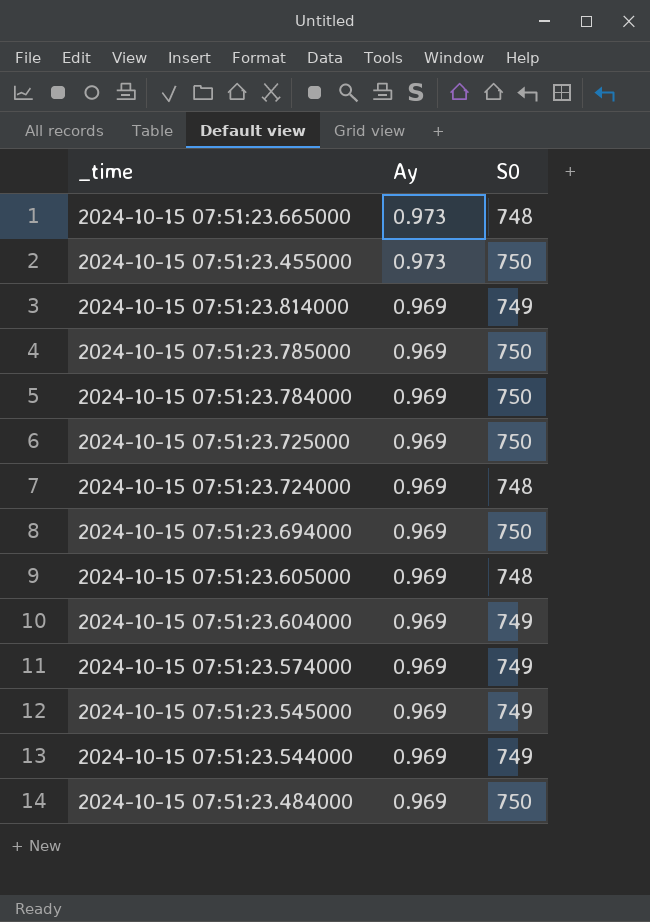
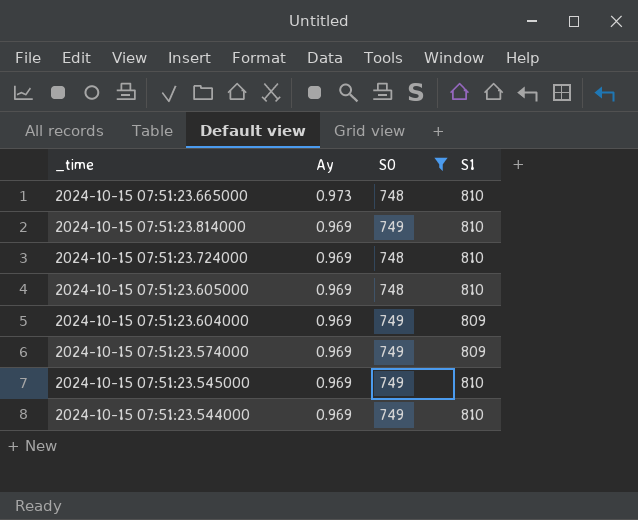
filter: none -> S0 != 750
column S1 | position: none -> 4

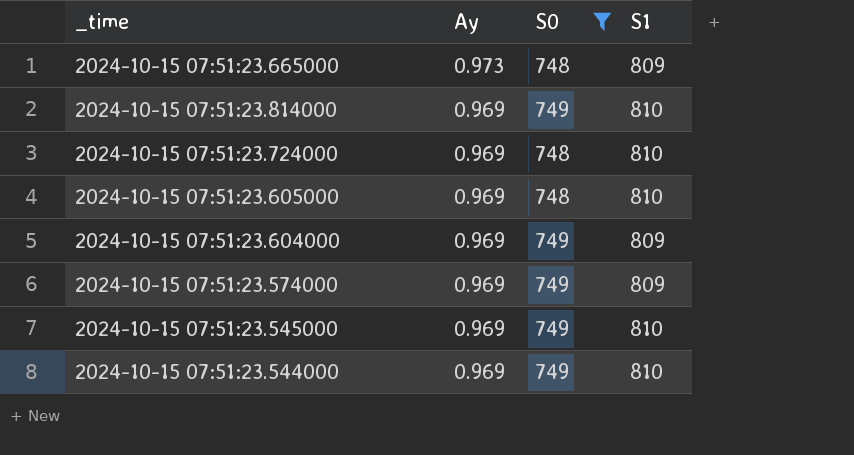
2024-10-15 07:51:23.665000 | S1: 810 -> 809

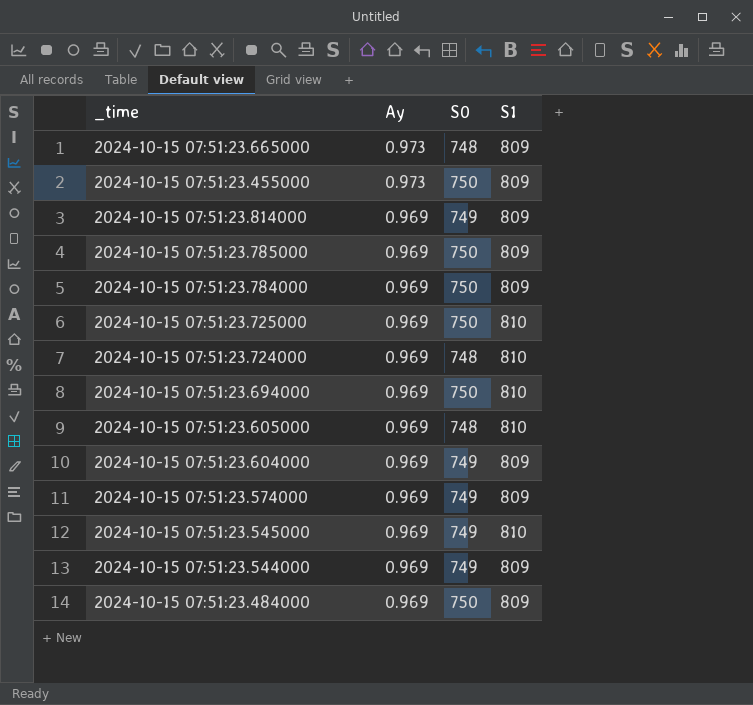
filter: S0 != 750 -> none
2024-10-15 07:51:23.814000 | S1: 810 -> 809
2024-10-15 07:51:23.544000 | S1: 810 -> 809

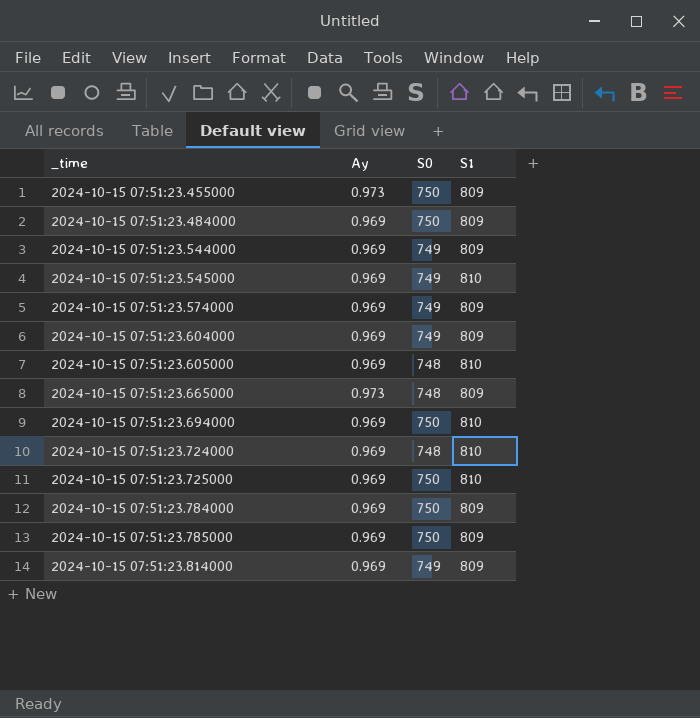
row order: Ay descending -> _time ascending

